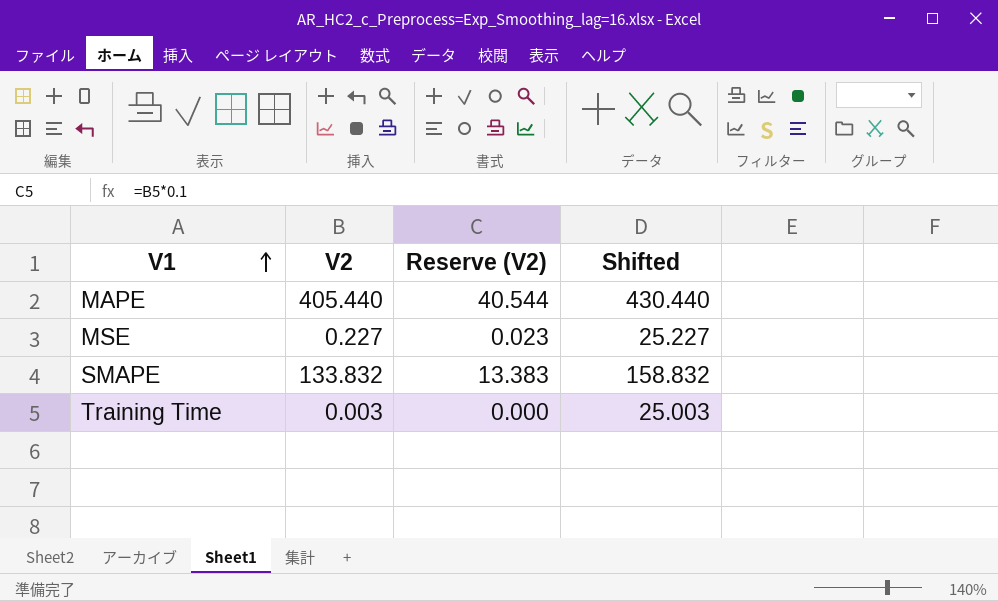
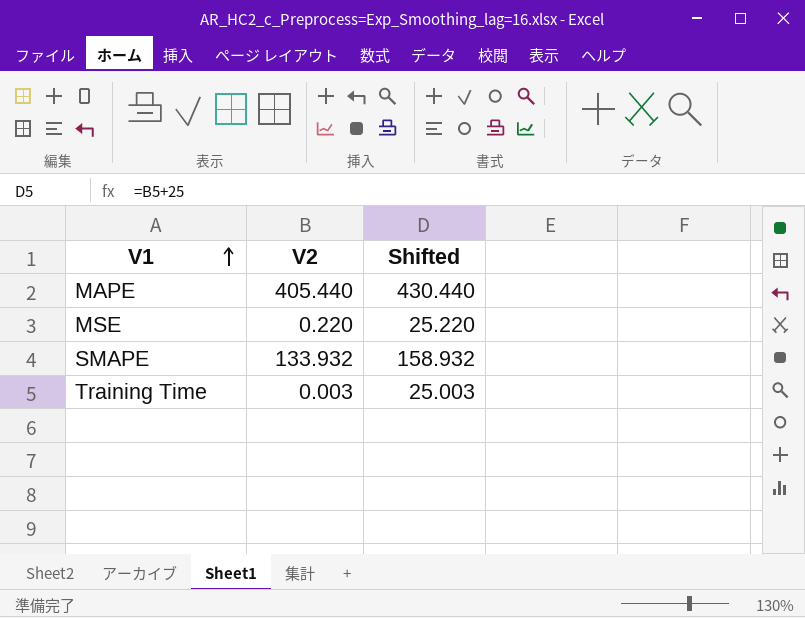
column Reserve (V2) | formula: [V2] * 0.1 -> none
MSE | V2: 0.227 -> 0.220
MSE | Shifted: 25.227 -> 25.220
SMAPE | V2: 133.832 -> 133.932
SMAPE | Shifted: 158.832 -> 158.932

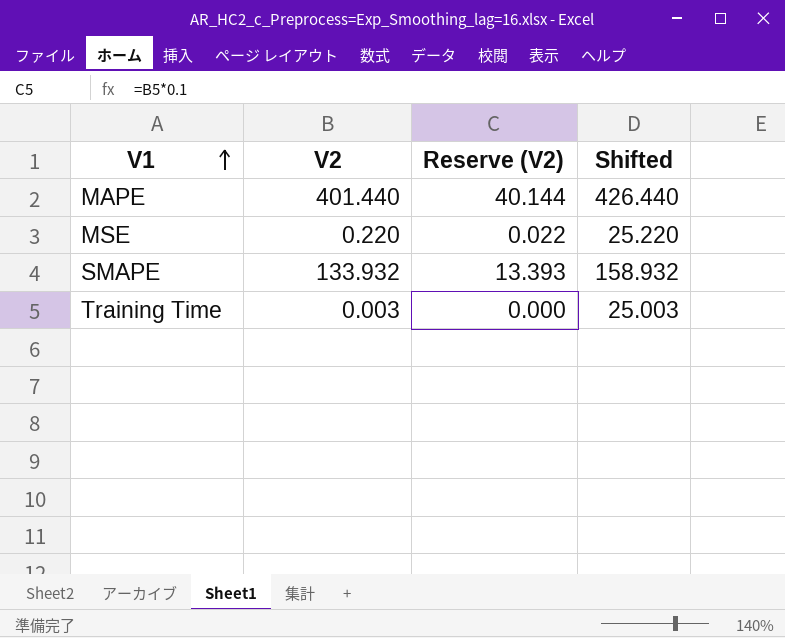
column Reserve (V2) | formula: none -> [V2] * 0.1
MAPE | V2: 405.440 -> 401.440
MAPE | Shifted: 430.440 -> 426.440

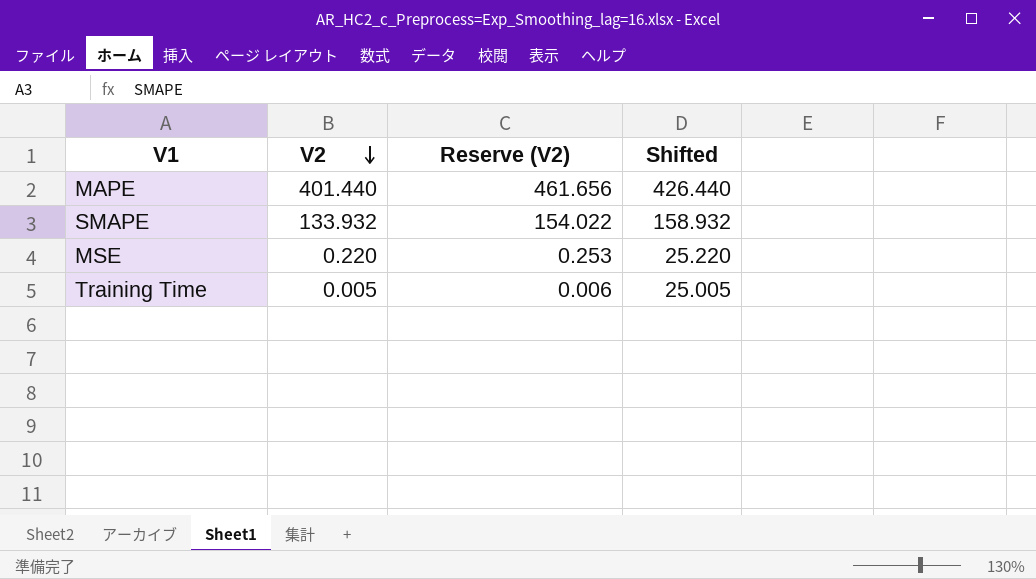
row order: V1 ascending -> V2 descending
column Reserve (V2) | formula: [V2] * 0.1 -> [V2] * 1.15
Training Time | V2: 0.003 -> 0.005
Training Time | Shifted: 25.003 -> 25.005

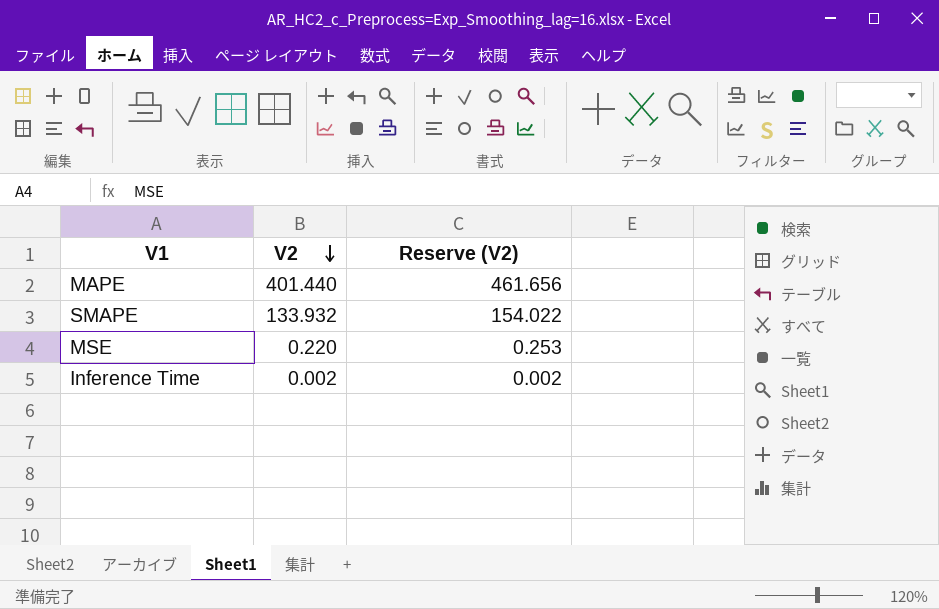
column Shifted | formula: [V2] + 25 -> none
row Training Time: 0.005 | 0.006 | 25.005 -> none
row Inference Time: none -> 0.002 | 0.002

